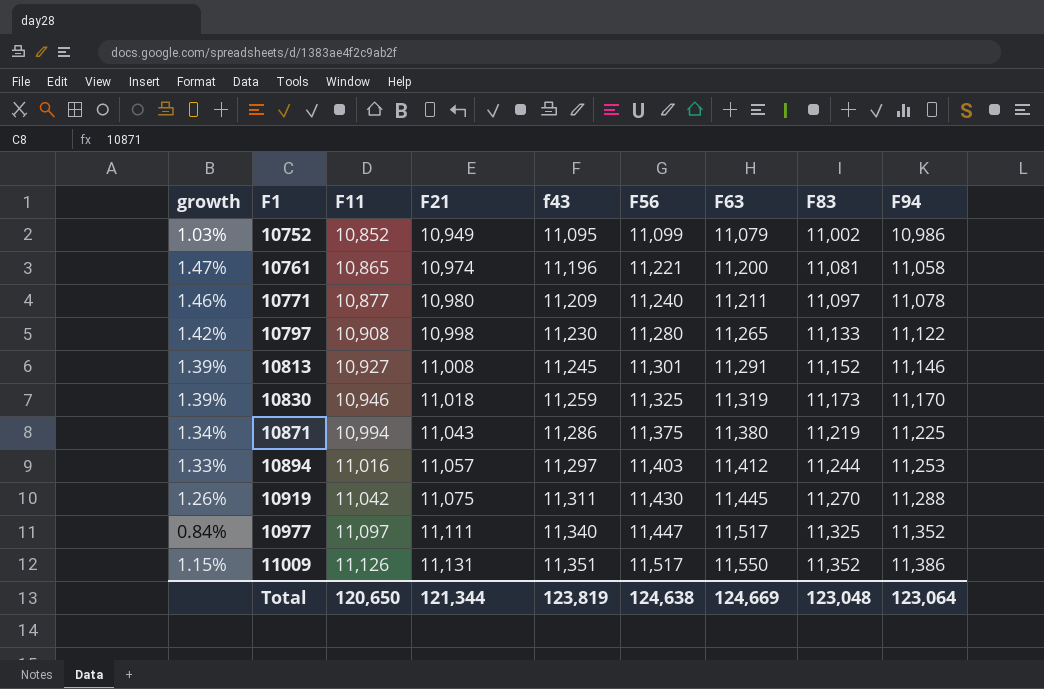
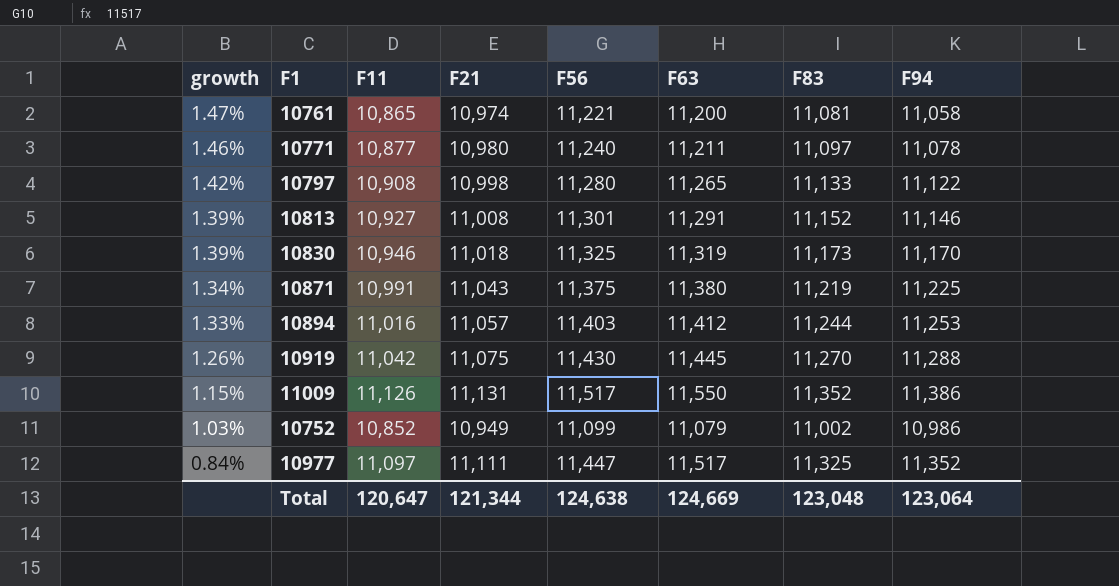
row order: F1 ascending -> growth descending
column f43 | position: 5 -> none
10871 | F11: 10,994 -> 10,991
Total | F11: 120,650 -> 120,647

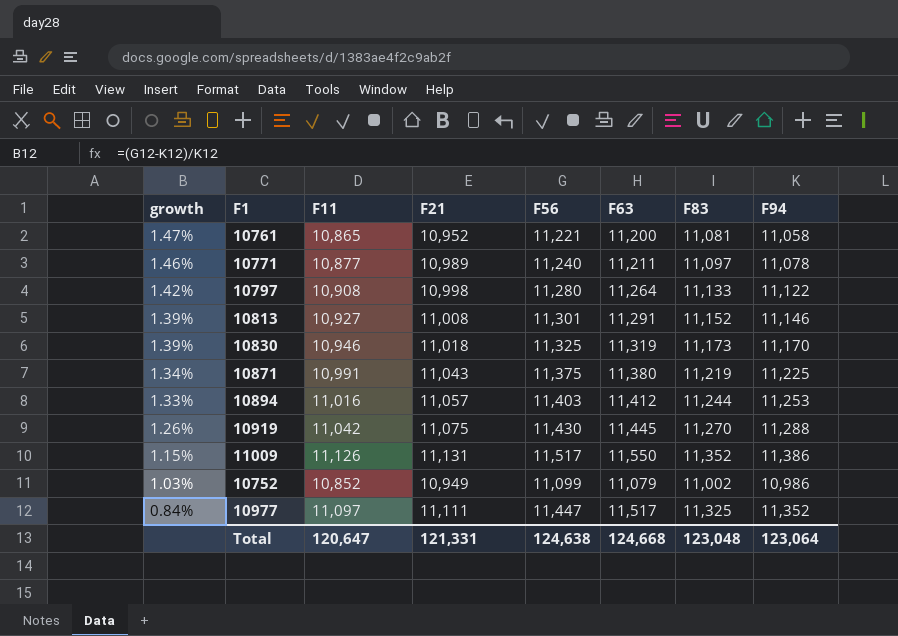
10761 | F21: 10,974 -> 10,952
10771 | F21: 10,980 -> 10,989
10797 | F63: 11,265 -> 11,264
Total | F21: 121,344 -> 121,331
Total | F63: 124,669 -> 124,668

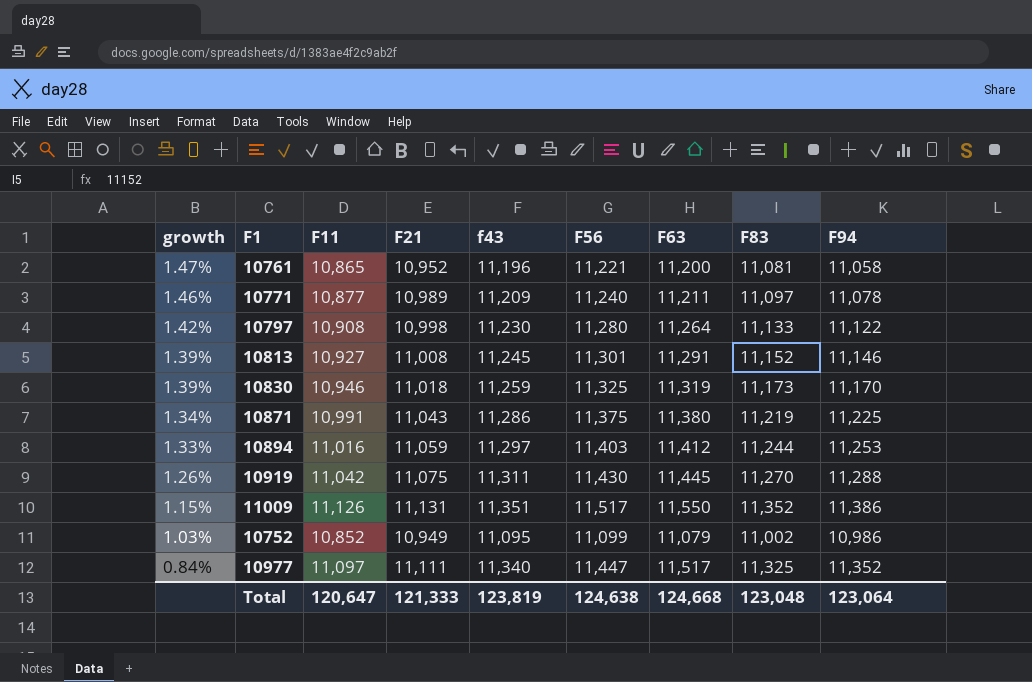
column f43 | position: none -> 5
10894 | F21: 11,057 -> 11,059
Total | F21: 121,331 -> 121,333

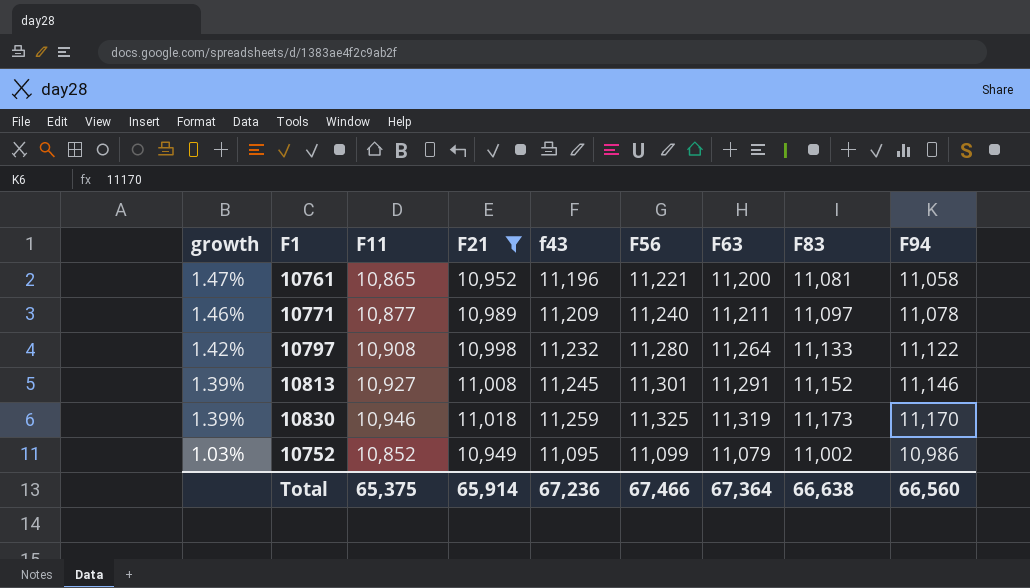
filter: none -> F21 <= 11,018
10797 | f43: 11,230 -> 11,232
Total | F11: 120,647 -> 65,375
Total | F21: 121,333 -> 65,914
Total | f43: 123,819 -> 67,236
Total | F56: 124,638 -> 67,466
Total | F63: 124,668 -> 67,364
Total | F83: 123,048 -> 66,638
Total | F94: 123,064 -> 66,560

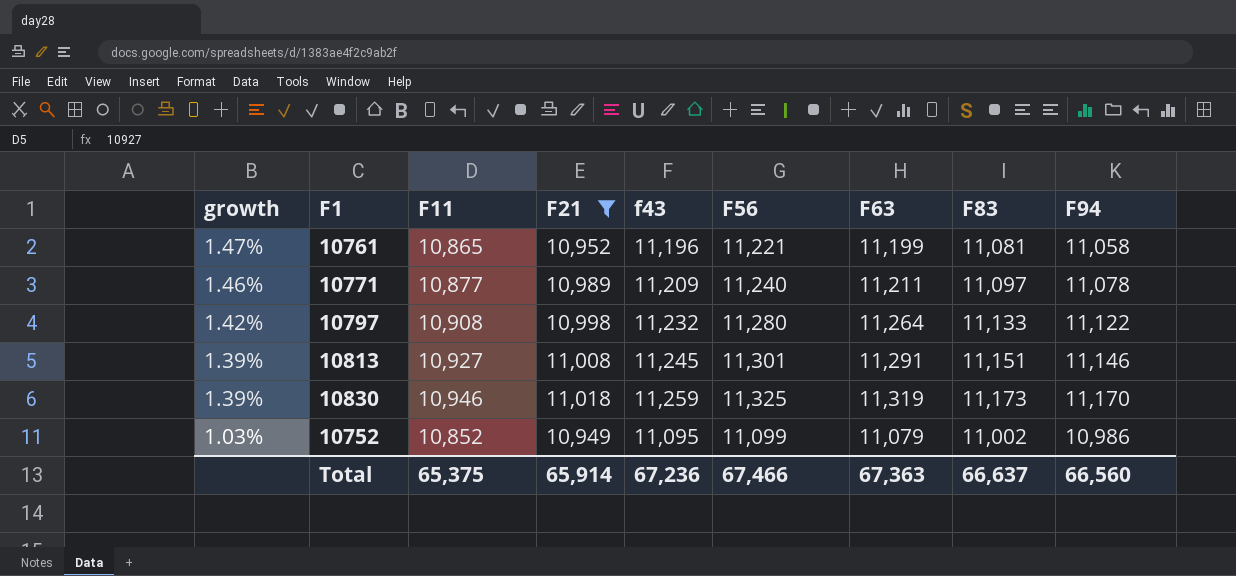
10761 | F63: 11,200 -> 11,199
10813 | F83: 11,152 -> 11,151
Total | F63: 67,364 -> 67,363
Total | F83: 66,638 -> 66,637

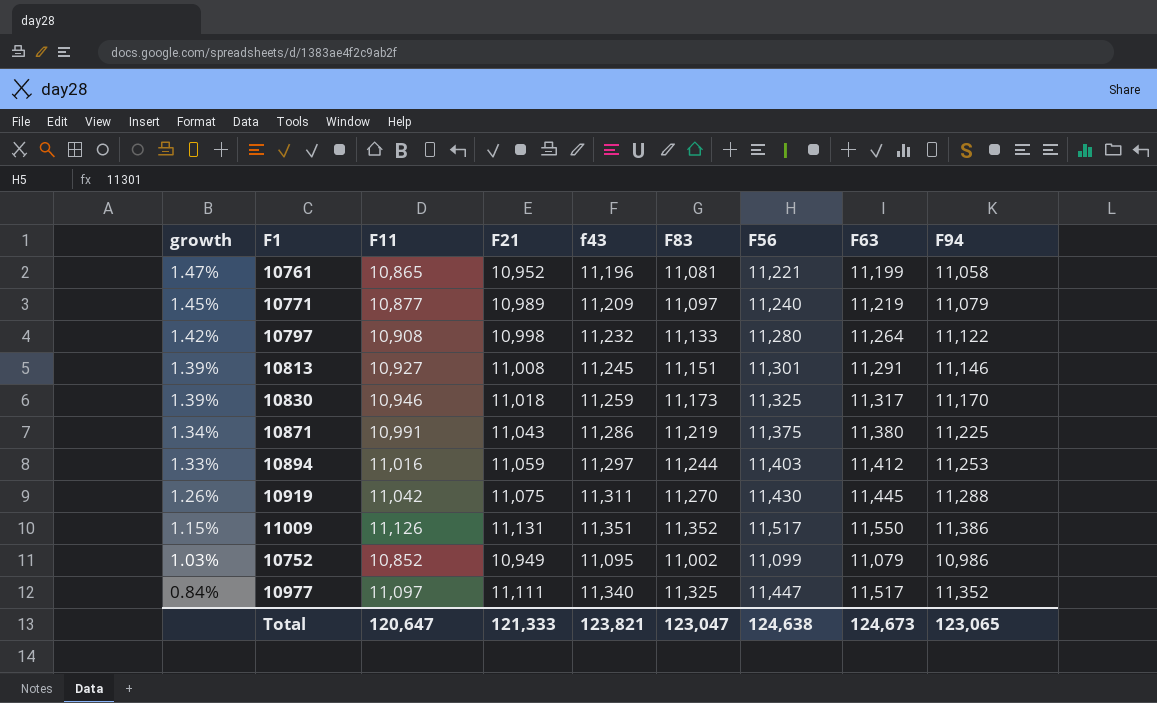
filter: F21 <= 11,018 -> none
column F83 | position: 8 -> 6
10771 | growth: 1.46% -> 1.45%
10771 | F63: 11,211 -> 11,219
10771 | F94: 11,078 -> 11,079
10830 | F63: 11,319 -> 11,317
Total | F11: 65,375 -> 120,647
Total | F21: 65,914 -> 121,333
Total | f43: 67,236 -> 123,821
Total | F83: 66,637 -> 123,047
Total | F56: 67,466 -> 124,638
Total | F63: 67,363 -> 124,673
Total | F94: 66,560 -> 123,065

